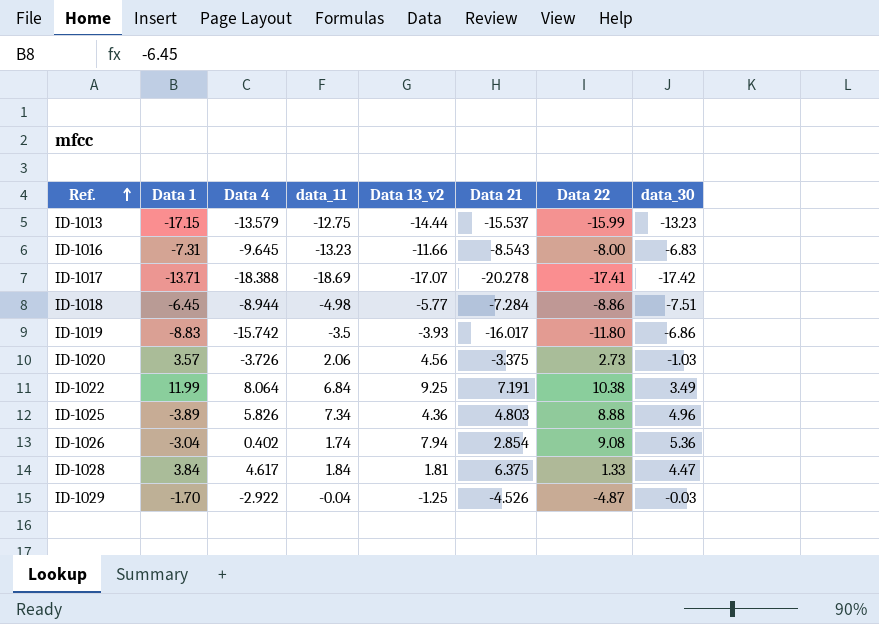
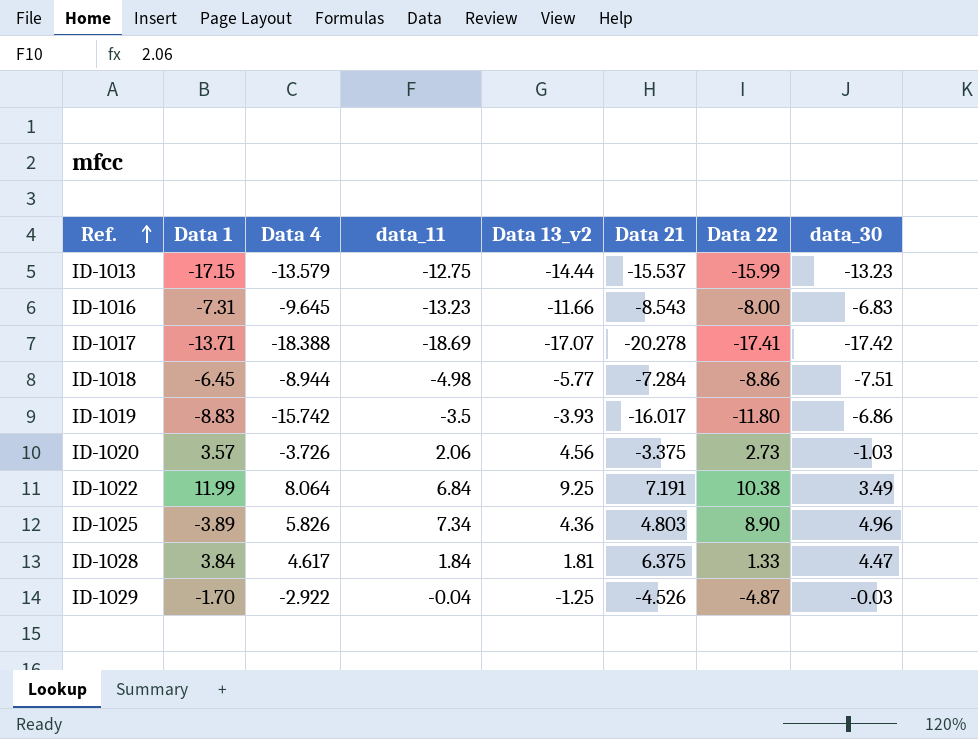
row ID-1026: -3.04 | 0.402 | 1.74 | 7.94 | 2.854 | 9.08 | 5.36 -> none
ID-1025 | Data 22: 8.88 -> 8.90

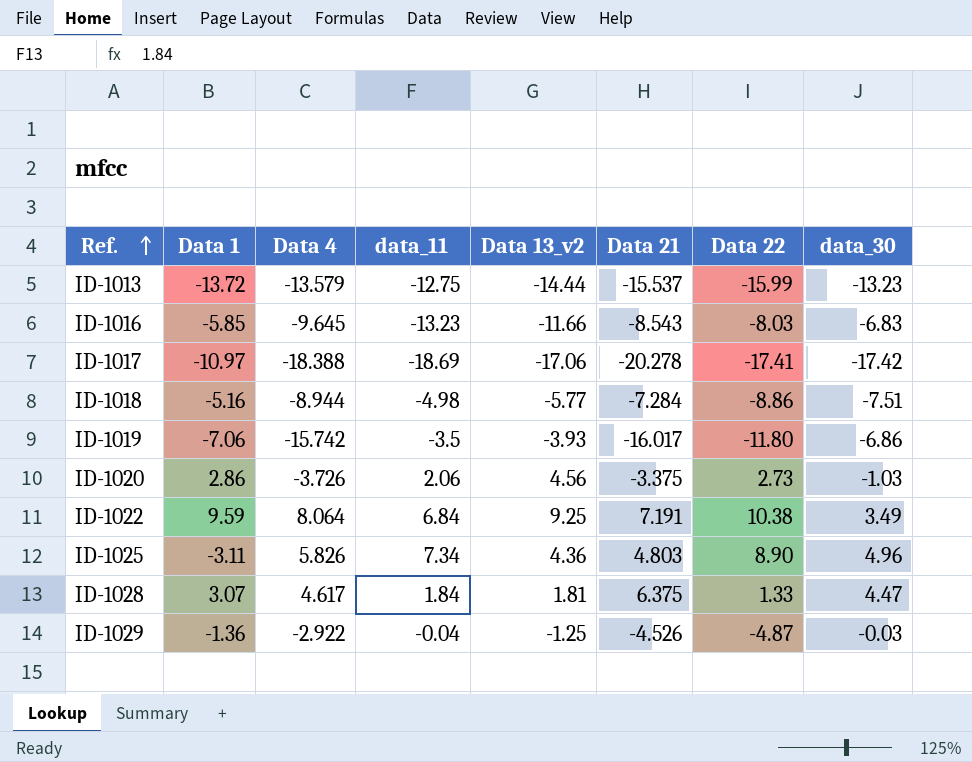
ID-1013 | Data 1: -17.15 -> -13.72
ID-1016 | Data 1: -7.31 -> -5.85
ID-1016 | Data 22: -8.00 -> -8.03
ID-1017 | Data 1: -13.71 -> -10.97
ID-1017 | Data 13_v2: -17.07 -> -17.06
ID-1018 | Data 1: -6.45 -> -5.16
ID-1019 | Data 1: -8.83 -> -7.06
ID-1020 | Data 1: 3.57 -> 2.86
ID-1022 | Data 1: 11.99 -> 9.59
ID-1025 | Data 1: -3.89 -> -3.11
ID-1028 | Data 1: 3.84 -> 3.07
ID-1029 | Data 1: -1.70 -> -1.36

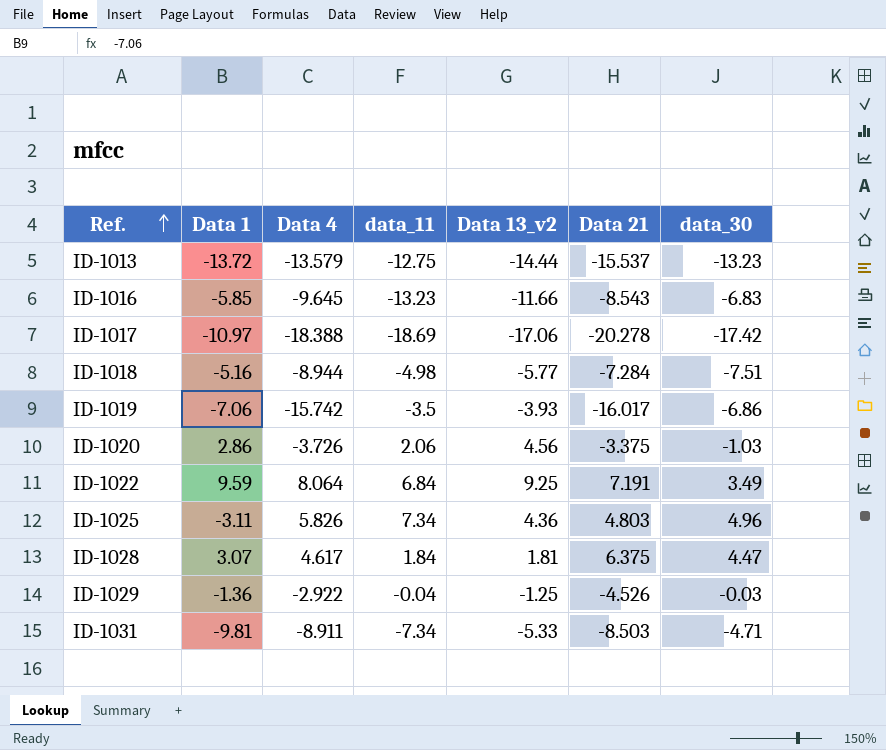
column Data 22 | position: 7 -> none
row ID-1031: none -> -9.81 | -8.911 | -7.34 | -5.33 | -8.503 | -4.71

